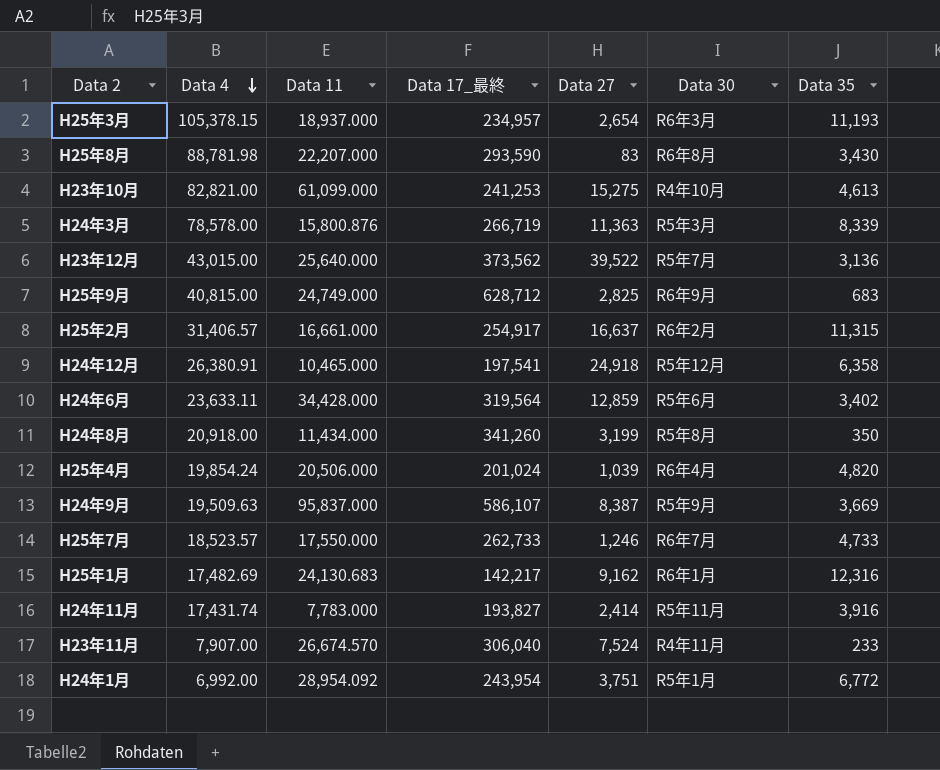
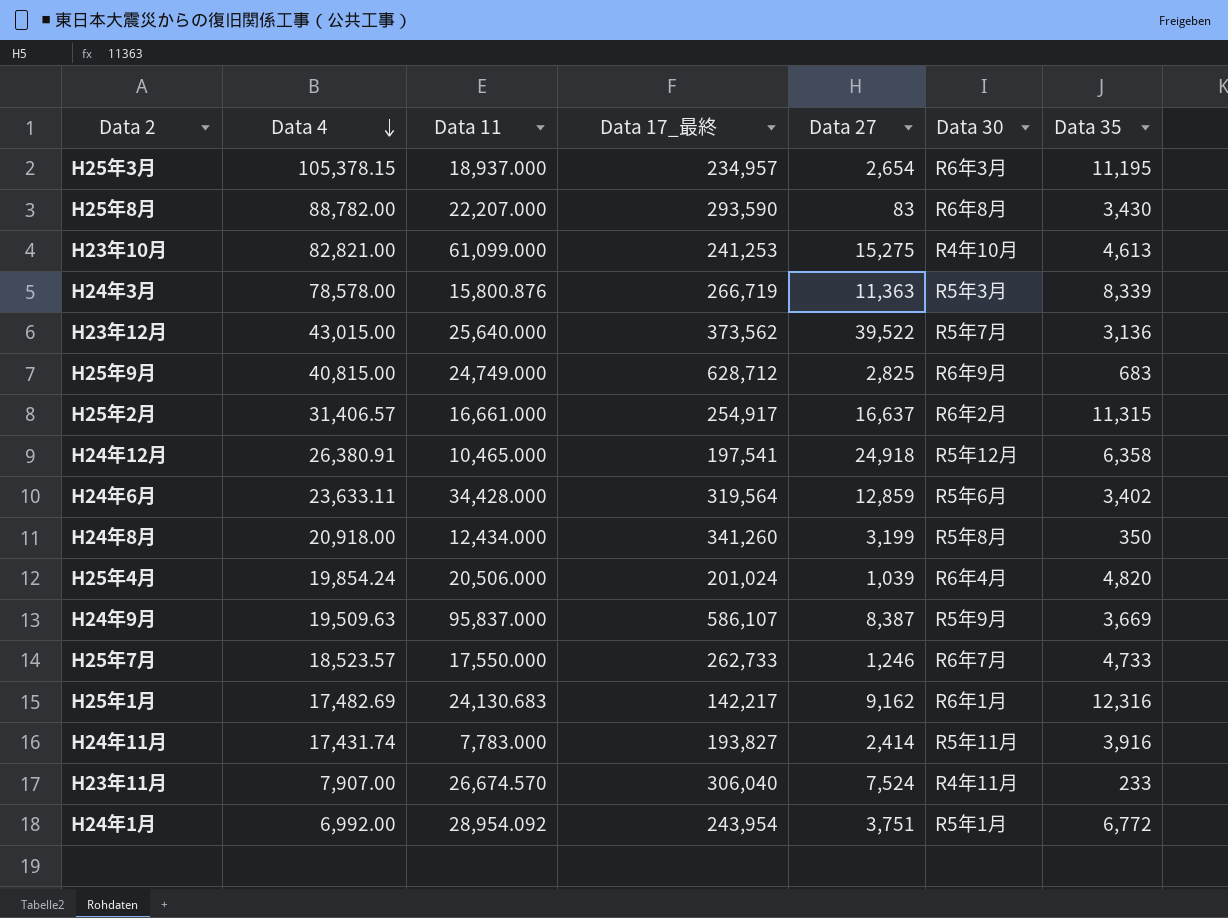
H25年3月 | Data 35: 11,193 -> 11,195
H25年8月 | Data 4: 88,781.98 -> 88,782.00
H24年8月 | Data 11: 11,434.000 -> 12,434.000

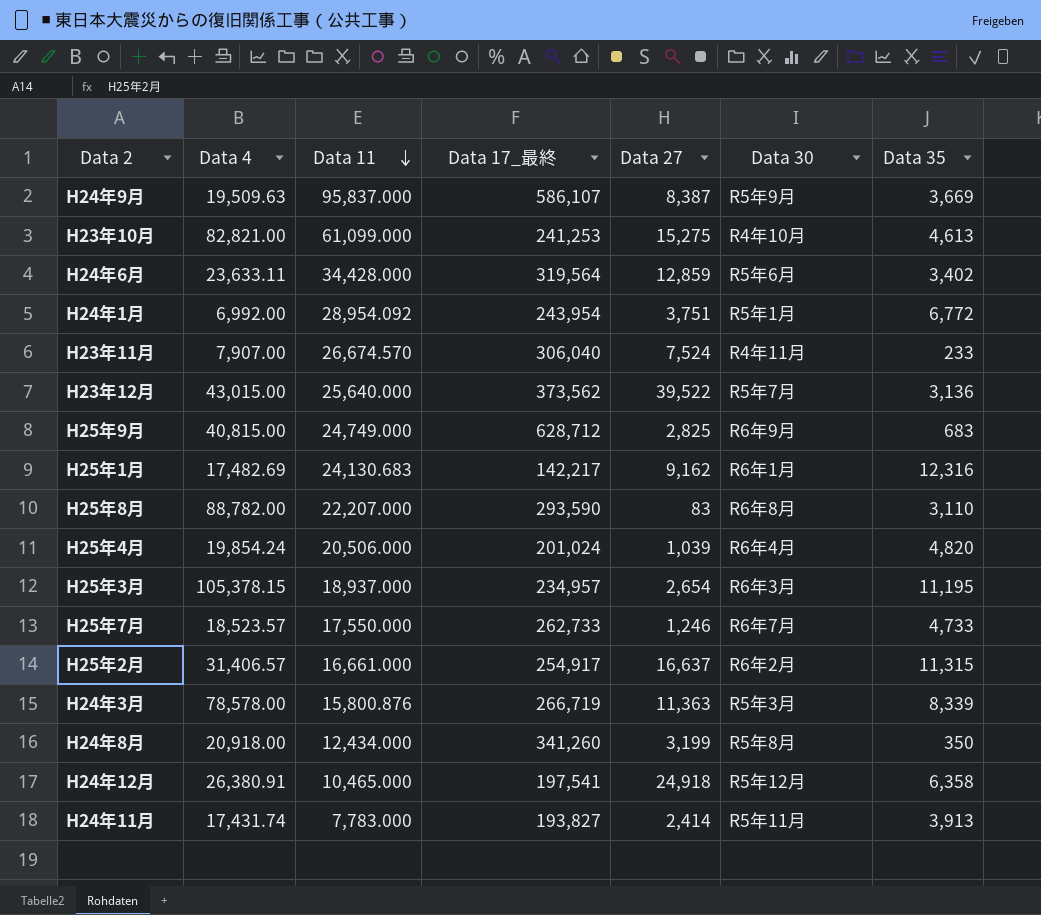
row order: Data 4 descending -> Data 11 descending
H25年8月 | Data 35: 3,430 -> 3,110
H24年11月 | Data 35: 3,916 -> 3,913

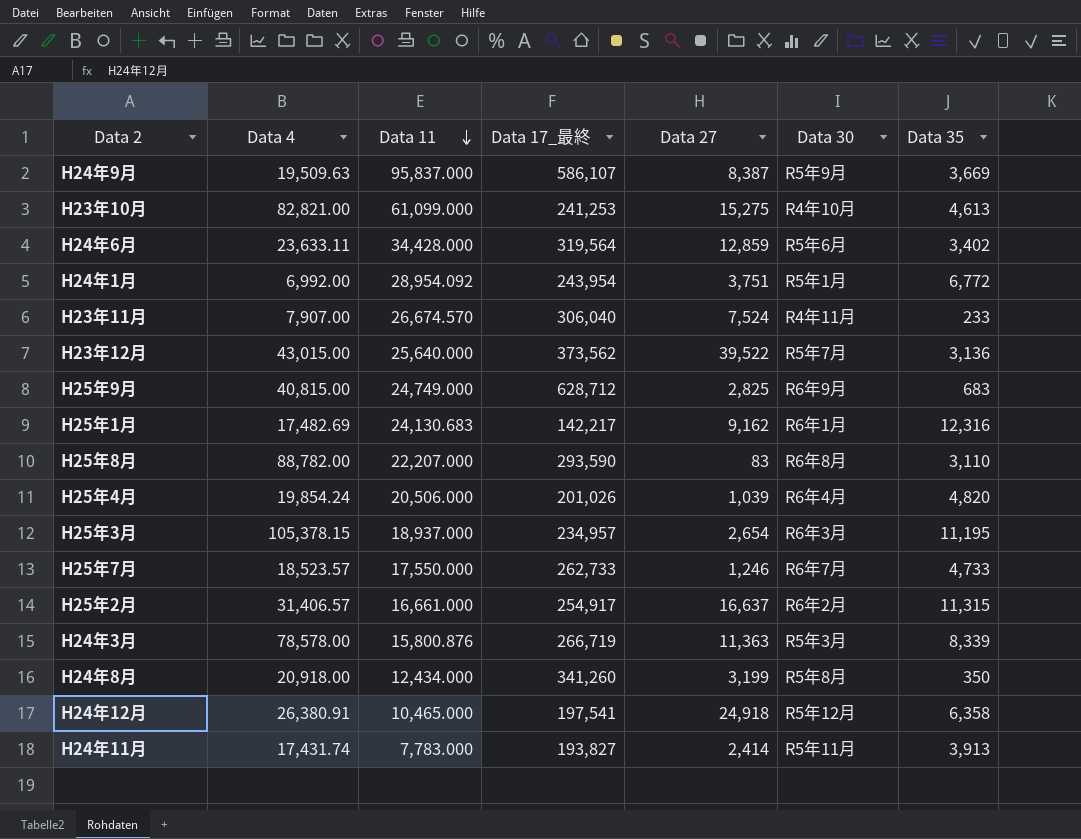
H25年4月 | Data 17_最終: 201,024 -> 201,026

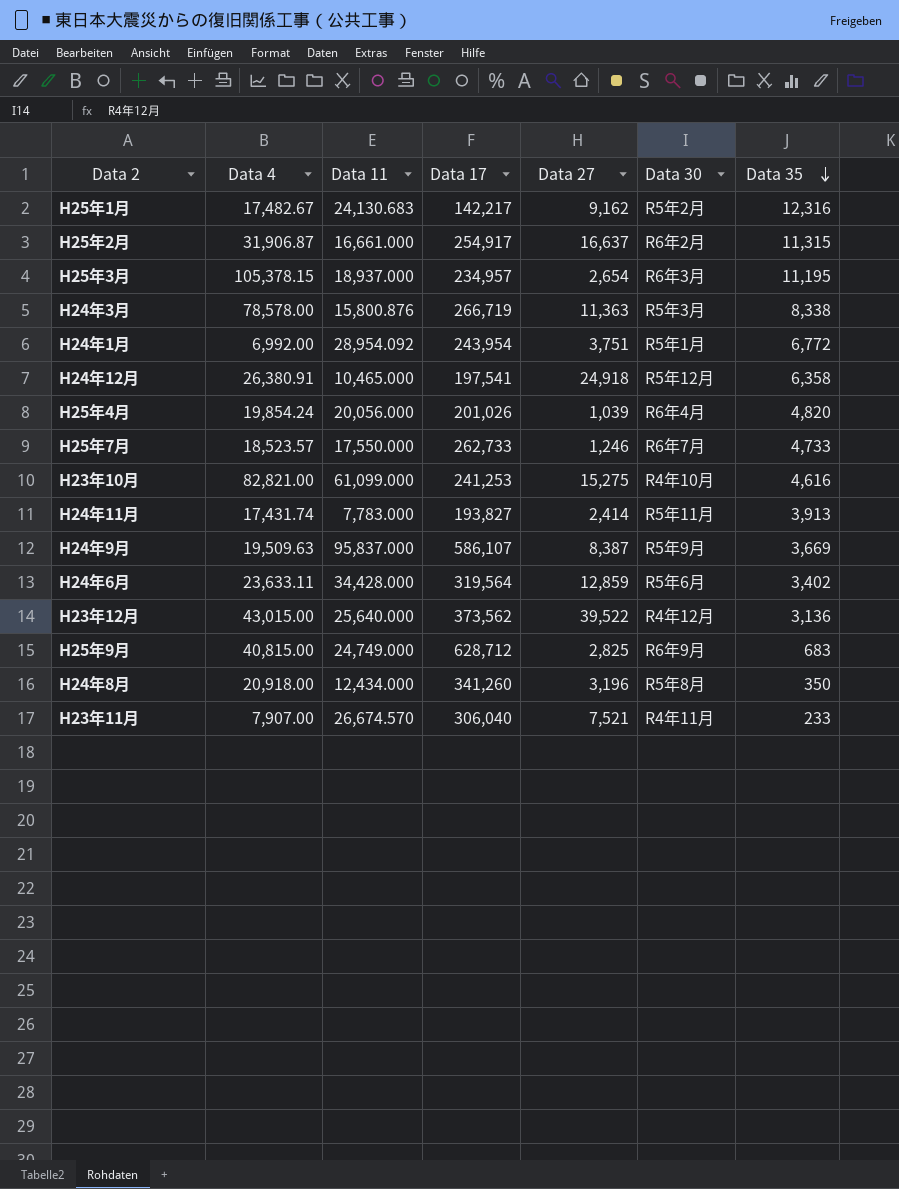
row order: Data 11 descending -> Data 35 descending
column name: Data 17_最終 -> Data 17
row H25年8月: 88,782.00 | 22,207.000 | 293,590 | 83 | R6年8月 | 3,110 -> none
H25年1月 | Data 4: 17,482.69 -> 17,482.67
H25年1月 | Data 30: R6年1月 -> R5年2月
H25年2月 | Data 4: 31,406.57 -> 31,906.87
H24年3月 | Data 35: 8,339 -> 8,338
H25年4月 | Data 11: 20,506.000 -> 20,056.000
H23年10月 | Data 35: 4,613 -> 4,616
H23年12月 | Data 30: R5年7月 -> R4年12月
H24年8月 | Data 27: 3,199 -> 3,196
H23年11月 | Data 27: 7,524 -> 7,521

